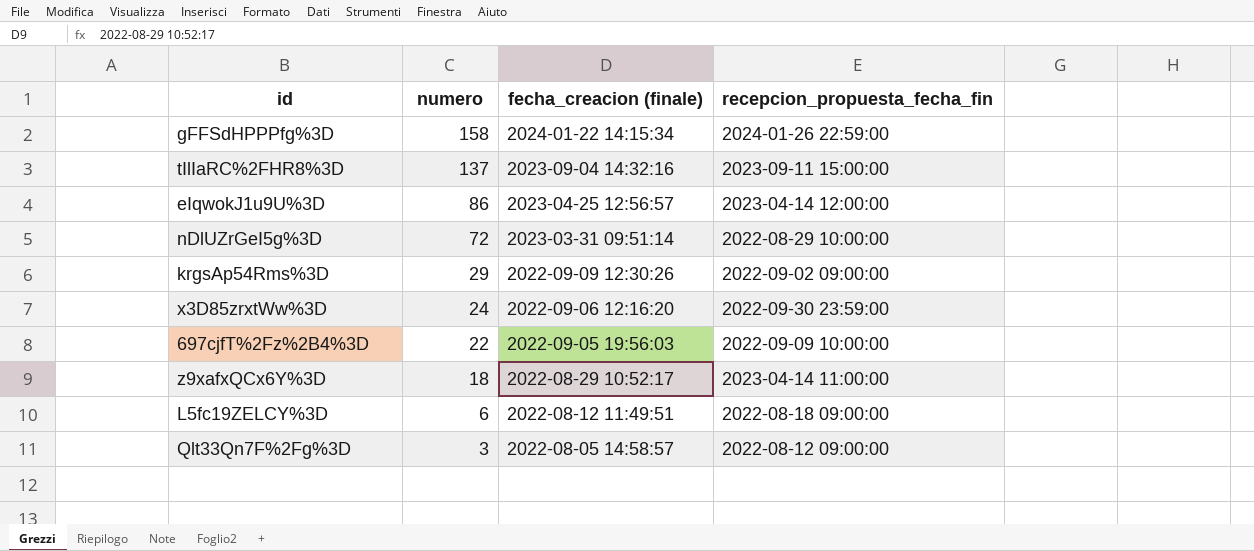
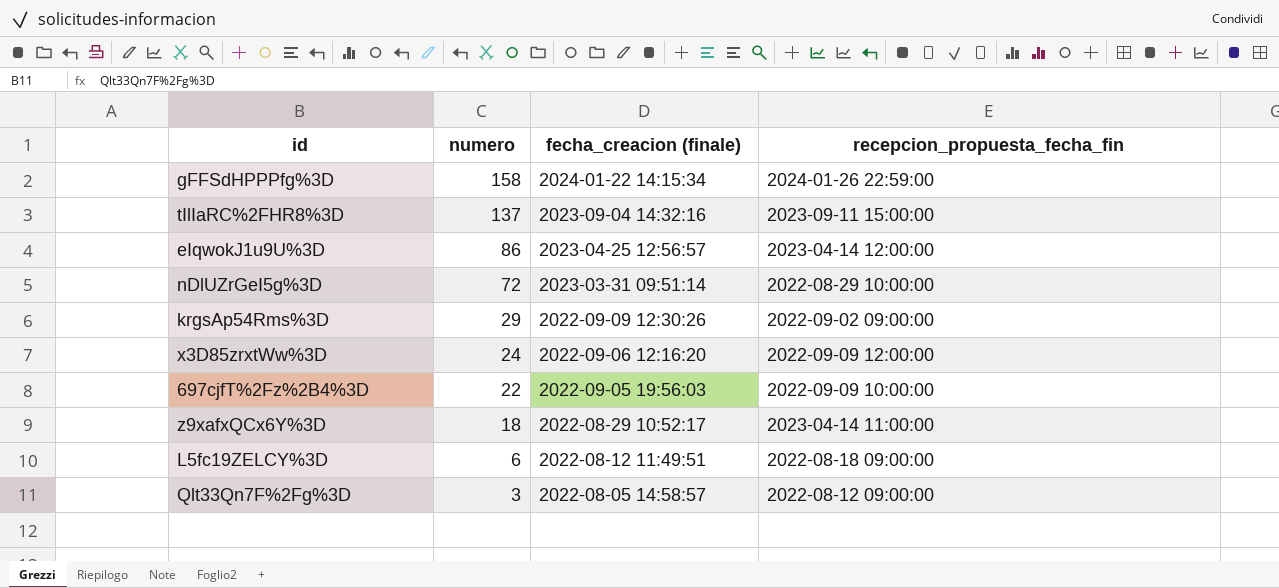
x3D85zrxtWw%3D | recepcion_propuesta_fecha_fin: 2022-09-30 23:59:00 -> 2022-09-09 12:00:00

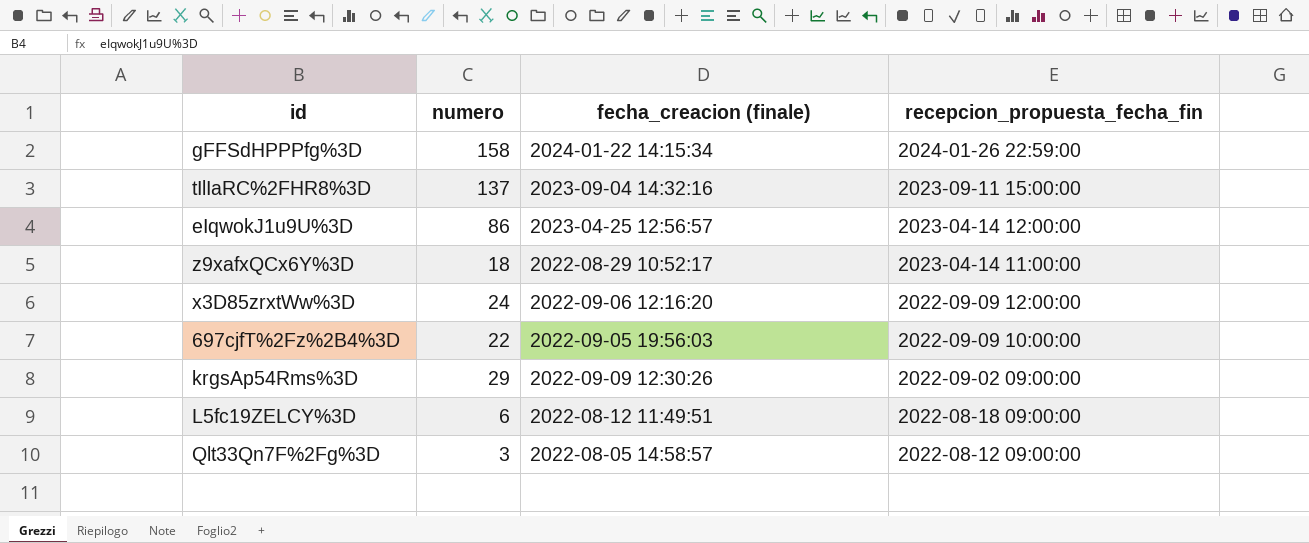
row order: numero descending -> recepcion_propuesta_fecha_fin descending
row nDlUZrGeI5g%3D: 72 | 2023-03-31 09:51:14 | 2022-08-29 10:00:00 -> none

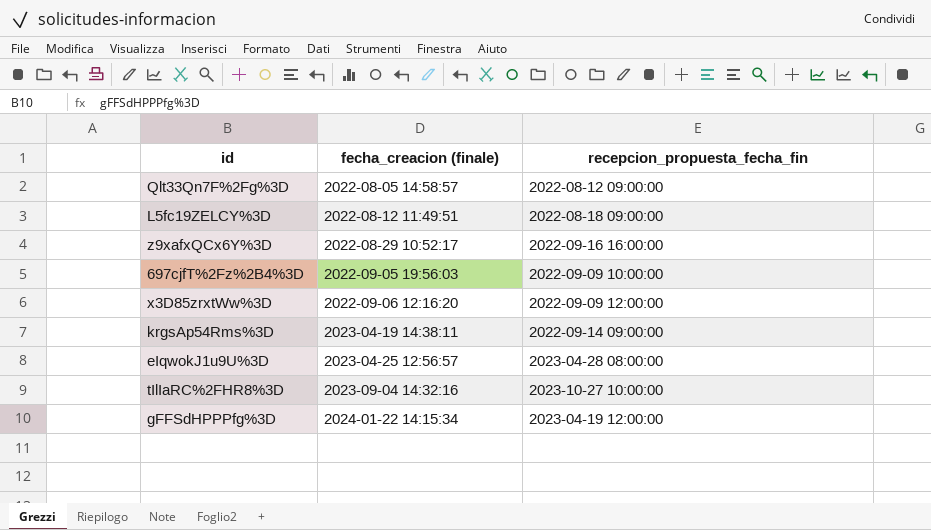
row order: recepcion_propuesta_fecha_fin descending -> fecha_creacion (finale) ascending
column numero | position: 2 -> none
z9xafxQCx6Y%3D | recepcion_propuesta_fecha_fin: 2023-04-14 11:00:00 -> 2022-09-16 16:00:00
krgsAp54Rms%3D | fecha_creacion (finale): 2022-09-09 12:30:26 -> 2023-04-19 14:38:11
krgsAp54Rms%3D | recepcion_propuesta_fecha_fin: 2022-09-02 09:00:00 -> 2022-09-14 09:00:00
eIqwokJ1u9U%3D | recepcion_propuesta_fecha_fin: 2023-04-14 12:00:00 -> 2023-04-28 08:00:00
tIlIaRC%2FHR8%3D | recepcion_propuesta_fecha_fin: 2023-09-11 15:00:00 -> 2023-10-27 10:00:00
gFFSdHPPPfg%3D | recepcion_propuesta_fecha_fin: 2024-01-26 22:59:00 -> 2023-04-19 12:00:00

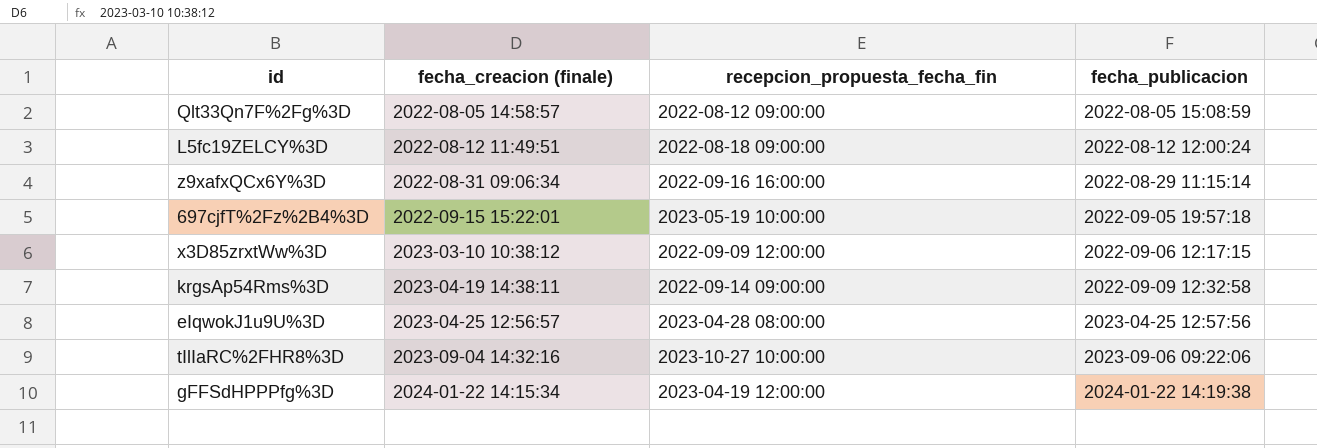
column fecha_publicacion | position: none -> 4
z9xafxQCx6Y%3D | fecha_creacion (finale): 2022-08-29 10:52:17 -> 2022-08-31 09:06:34
697cjfT%2Fz%2B4%3D | fecha_creacion (finale): 2022-09-05 19:56:03 -> 2022-09-15 15:22:01
697cjfT%2Fz%2B4%3D | recepcion_propuesta_fecha_fin: 2022-09-09 10:00:00 -> 2023-05-19 10:00:00
x3D85zrxtWw%3D | fecha_creacion (finale): 2022-09-06 12:16:20 -> 2023-03-10 10:38:12

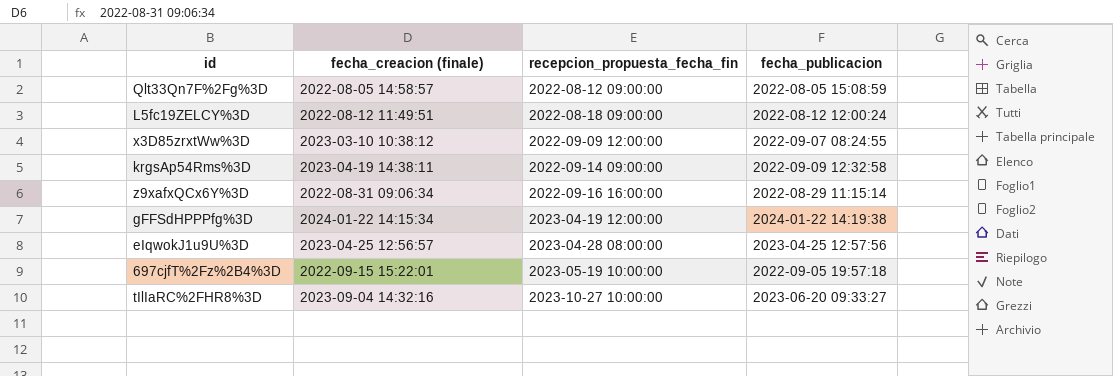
row order: fecha_creacion (finale) ascending -> recepcion_propuesta_fecha_fin ascending
x3D85zrxtWw%3D | fecha_publicacion: 2022-09-06 12:17:15 -> 2022-09-07 08:24:55
tIlIaRC%2FHR8%3D | fecha_publicacion: 2023-09-06 09:22:06 -> 2023-06-20 09:33:27

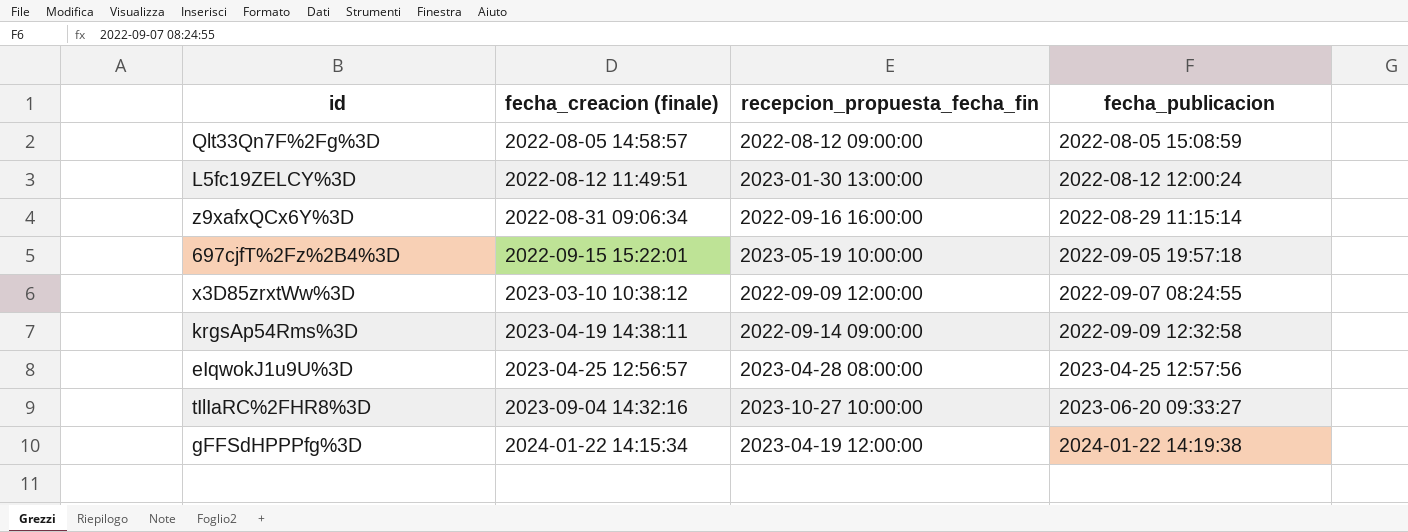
row order: recepcion_propuesta_fecha_fin ascending -> fecha_creacion (finale) ascending
L5fc19ZELCY%3D | recepcion_propuesta_fecha_fin: 2022-08-18 09:00:00 -> 2023-01-30 13:00:00

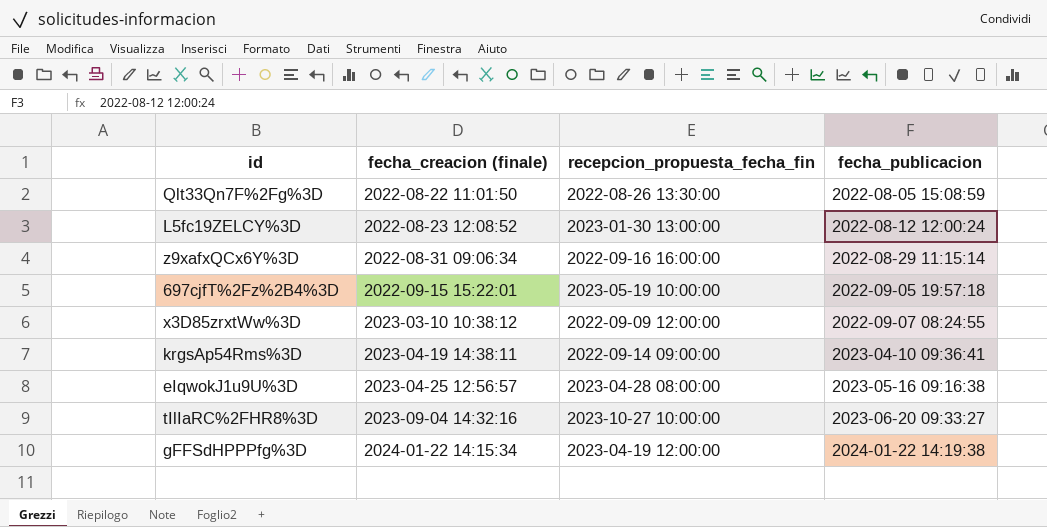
Qlt33Qn7F%2Fg%3D | fecha_creacion (finale): 2022-08-05 14:58:57 -> 2022-08-22 11:01:50
Qlt33Qn7F%2Fg%3D | recepcion_propuesta_fecha_fin: 2022-08-12 09:00:00 -> 2022-08-26 13:30:00
L5fc19ZELCY%3D | fecha_creacion (finale): 2022-08-12 11:49:51 -> 2022-08-23 12:08:52
krgsAp54Rms%3D | fecha_publicacion: 2022-09-09 12:32:58 -> 2023-04-10 09:36:41
eIqwokJ1u9U%3D | fecha_publicacion: 2023-04-25 12:57:56 -> 2023-05-16 09:16:38

